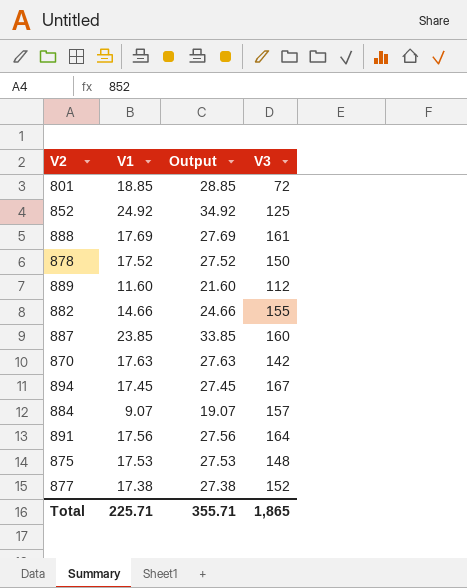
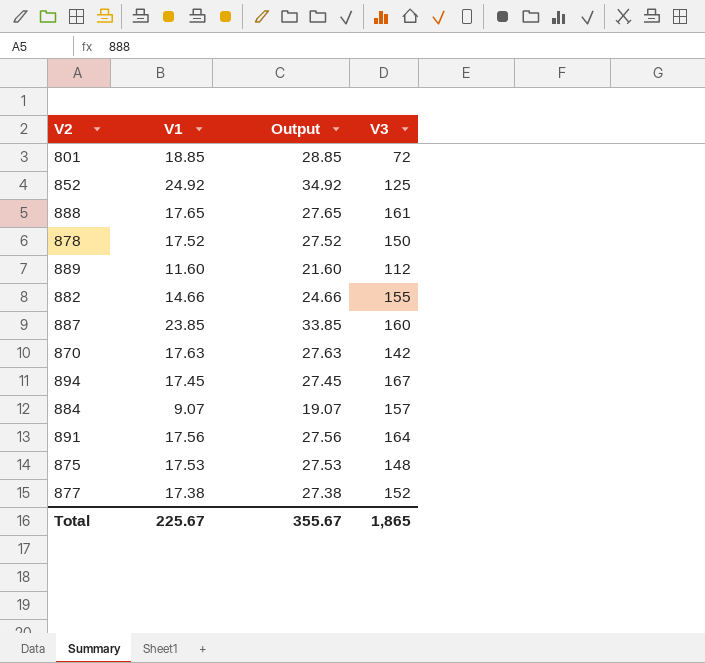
888 | V1: 17.69 -> 17.65
888 | Output: 27.69 -> 27.65
Total | V1: 225.71 -> 225.67
Total | Output: 355.71 -> 355.67

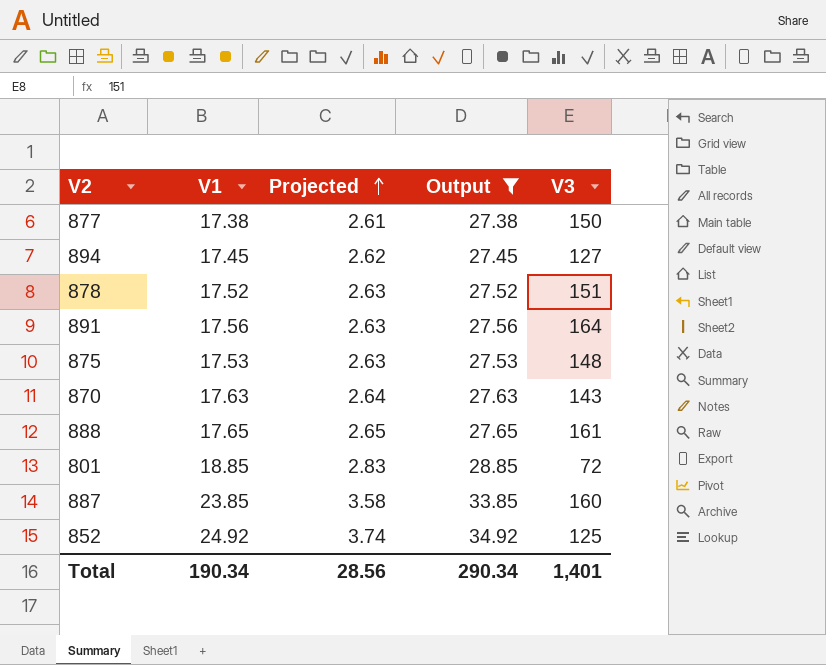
filter: none -> Output >= 27.38
row order: none -> Projected ascending
column Projected | formula: none -> [V1] * 0.15
877 | V3: 152 -> 150
894 | V3: 167 -> 127
878 | V3: 150 -> 151
870 | V3: 142 -> 143
Total | V1: 225.67 -> 190.34
Total | Output: 355.67 -> 290.34
Total | V3: 1,865 -> 1,401

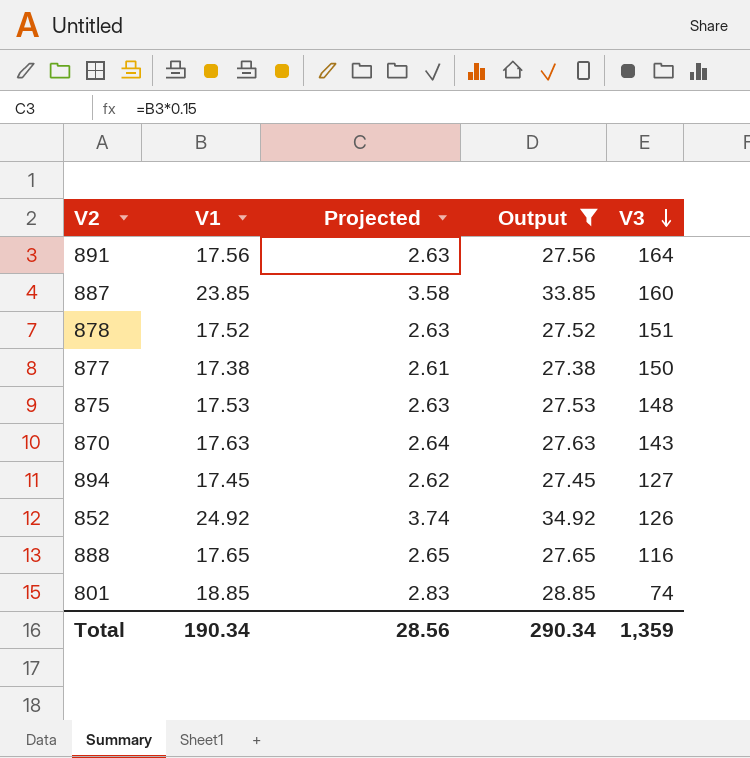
row order: Projected ascending -> V3 descending
852 | V3: 125 -> 126
888 | V3: 161 -> 116
801 | V3: 72 -> 74
Total | V3: 1,401 -> 1,359

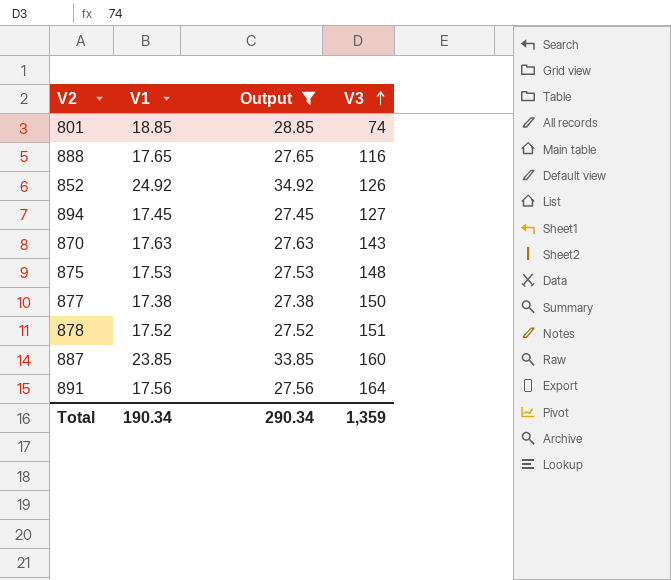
row order: V3 descending -> V3 ascending
column Projected | formula: [V1] * 0.15 -> none

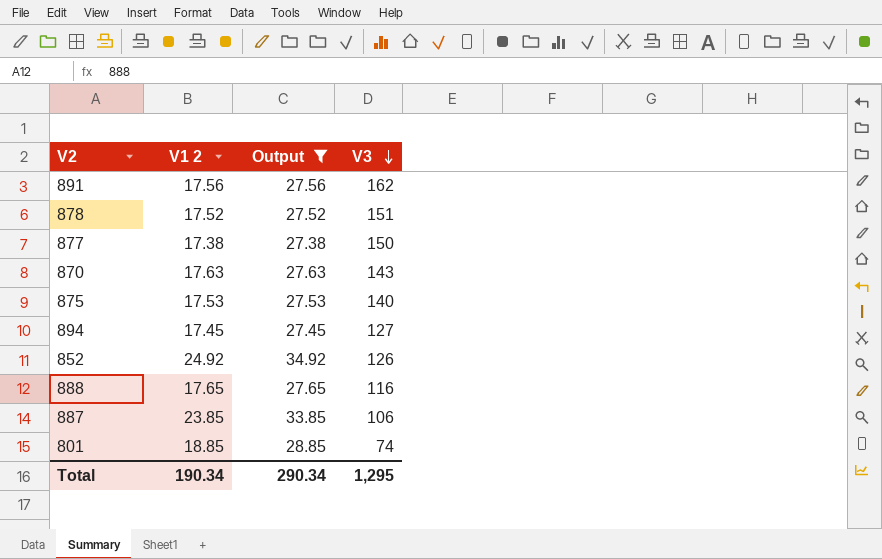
row order: V3 ascending -> V3 descending
column name: V1 -> V1 2
891 | V3: 164 -> 162
875 | V3: 148 -> 140
887 | V3: 160 -> 106
Total | V3: 1,359 -> 1,295

